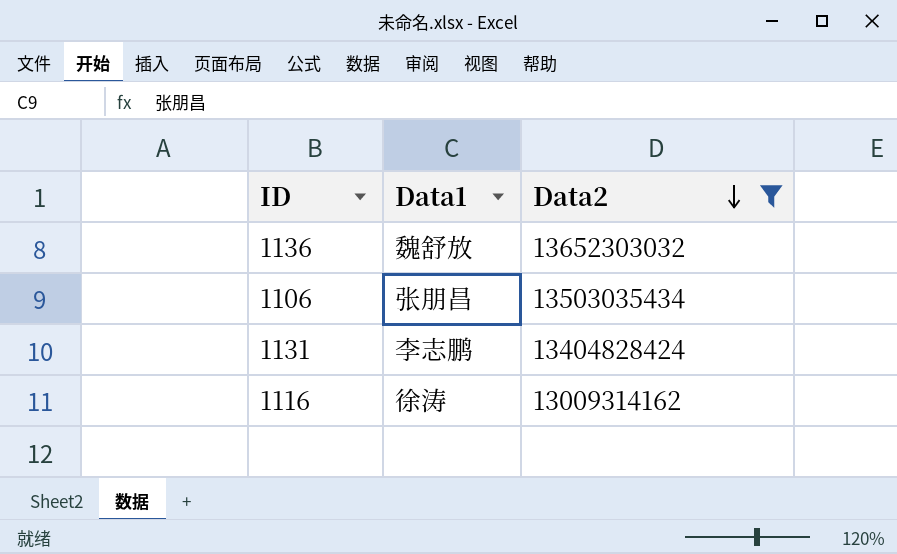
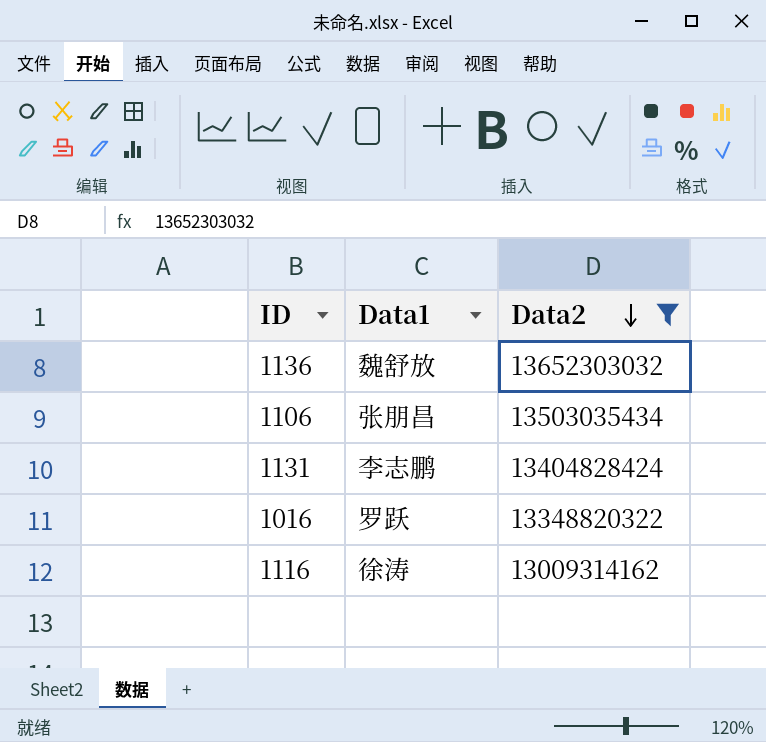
row 1016: none -> 罗跃 | 13348820322

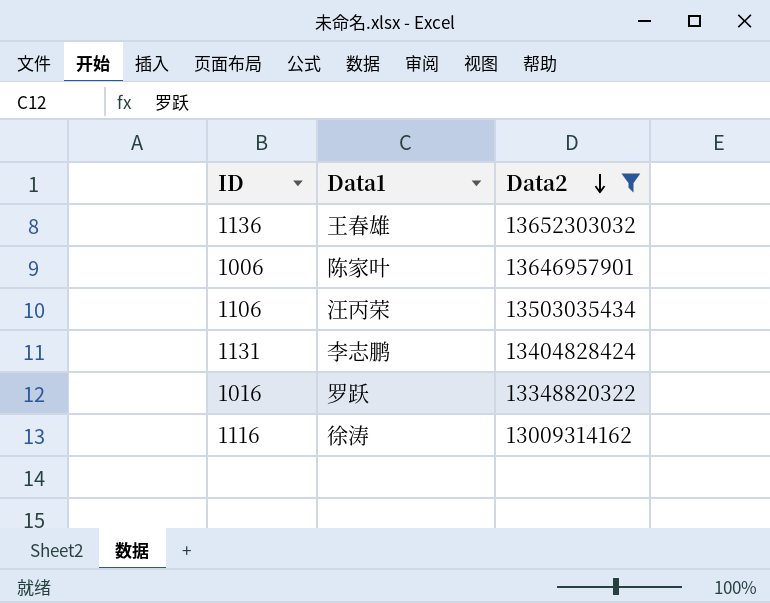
1136 | Data1: 魏舒放 -> 王春雄
row 1006: none -> 陈家叶 | 13646957901
1106 | Data1: 张朋昌 -> 汪丙荣

